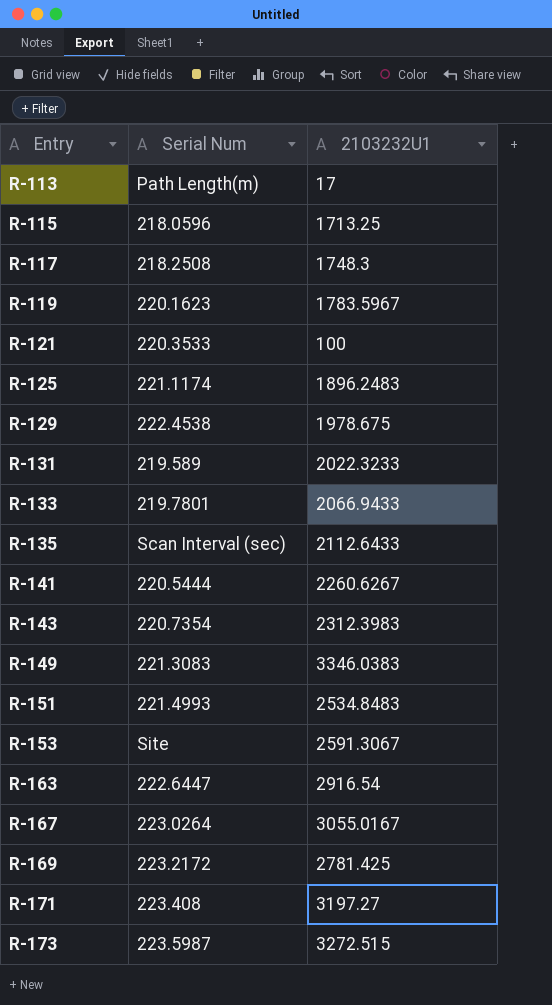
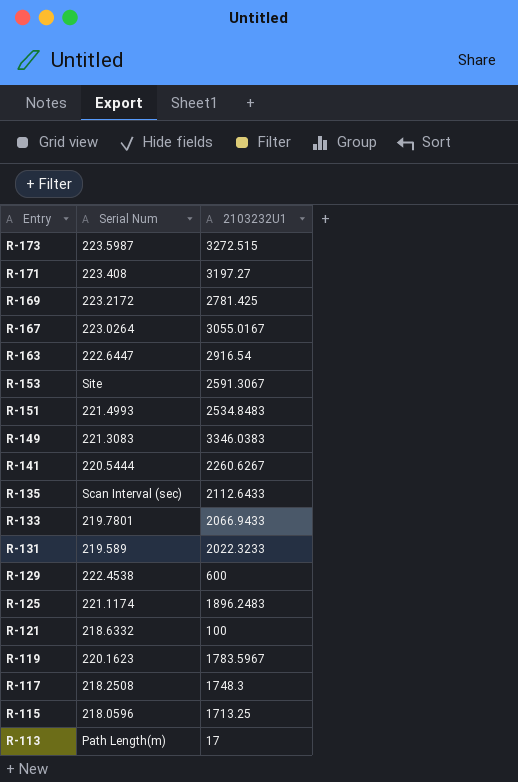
row order: Entry ascending -> Entry descending
row R-143: 220.7354 | 2312.3983 -> none
R-129 | 2103232U1: 1978.675 -> 600
R-121 | Serial Num: 220.3533 -> 218.6332

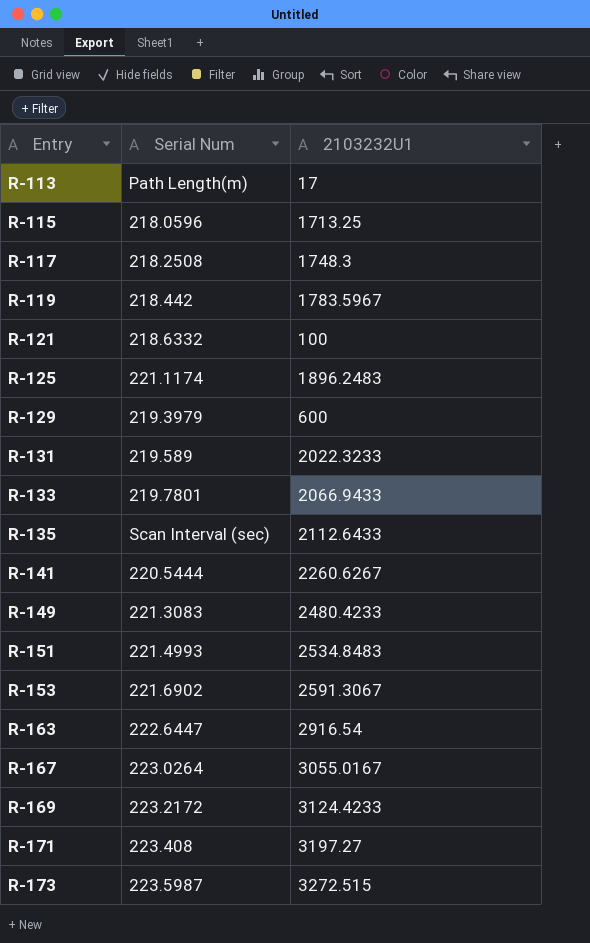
row order: Entry descending -> Entry ascending
R-119 | Serial Num: 220.1623 -> 218.442
R-129 | Serial Num: 222.4538 -> 219.3979
R-149 | 2103232U1: 3346.0383 -> 2480.4233
R-153 | Serial Num: Site -> 221.6902
R-169 | 2103232U1: 2781.425 -> 3124.4233

